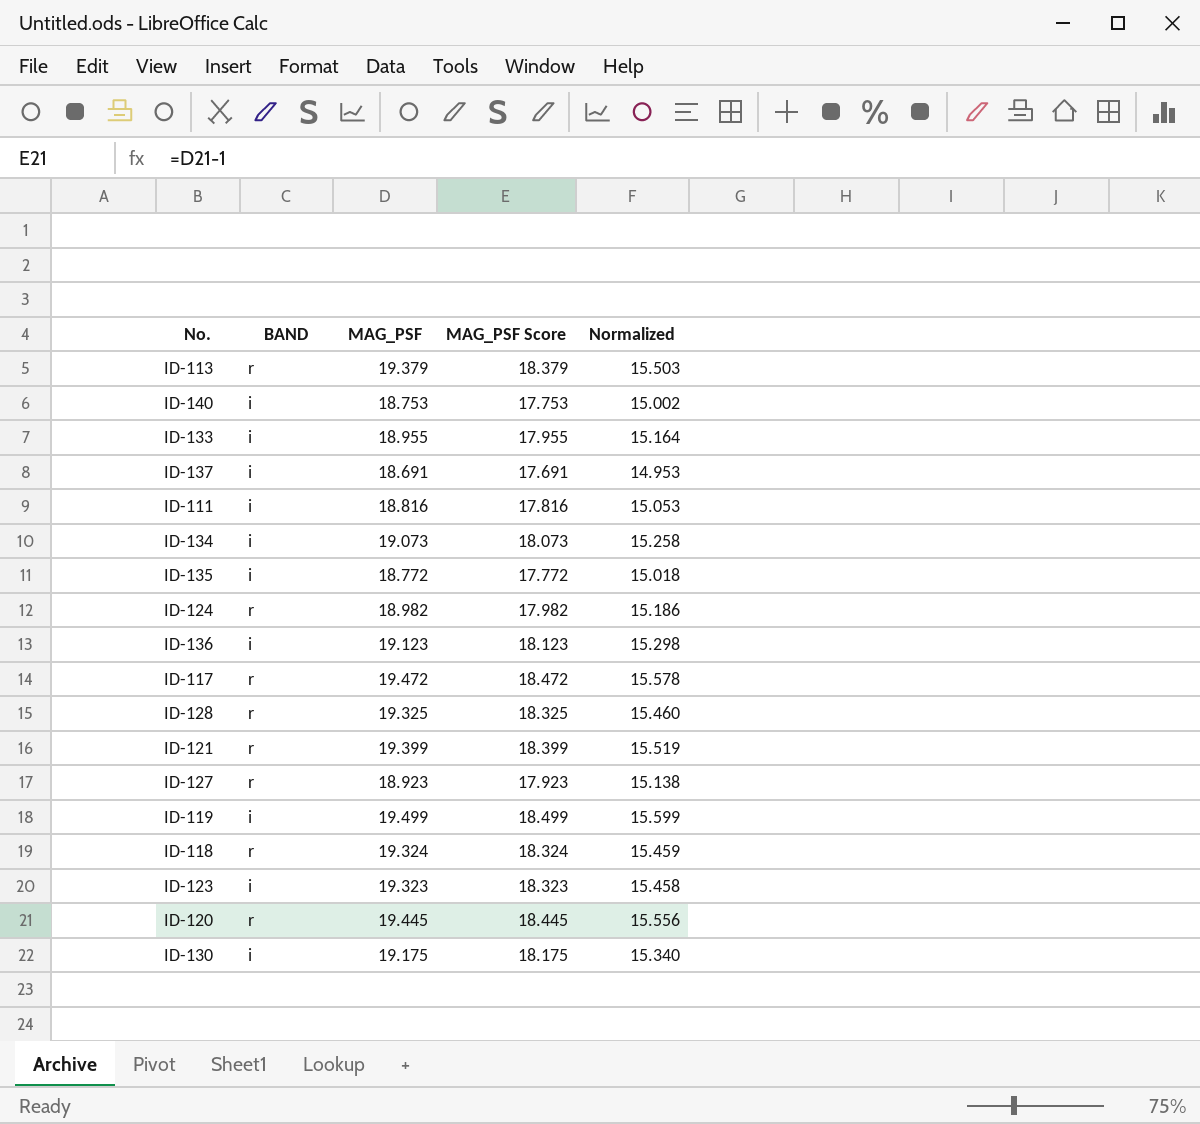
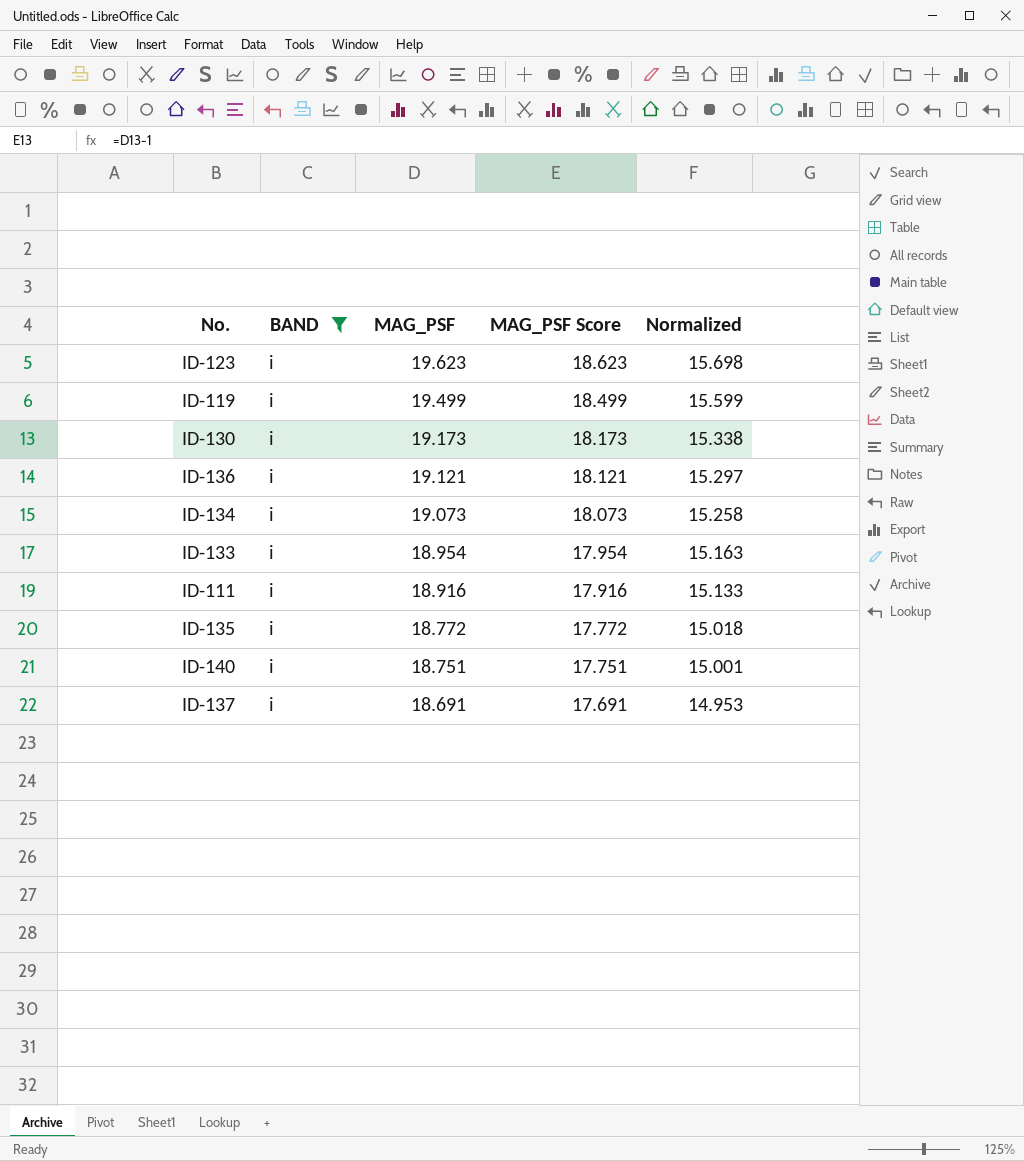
filter: none -> BAND = i
row order: none -> MAG_PSF descending
ID-123 | MAG_PSF: 19.323 -> 19.623
ID-123 | MAG_PSF Score: 18.323 -> 18.623
ID-123 | Normalized: 15.458 -> 15.698
ID-130 | MAG_PSF: 19.175 -> 19.173
ID-130 | MAG_PSF Score: 18.175 -> 18.173
ID-130 | Normalized: 15.340 -> 15.338
ID-136 | MAG_PSF: 19.123 -> 19.121
ID-136 | MAG_PSF Score: 18.123 -> 18.121
ID-136 | Normalized: 15.298 -> 15.297
ID-133 | MAG_PSF: 18.955 -> 18.954
ID-133 | MAG_PSF Score: 17.955 -> 17.954
ID-133 | Normalized: 15.164 -> 15.163
ID-111 | MAG_PSF: 18.816 -> 18.916
ID-111 | MAG_PSF Score: 17.816 -> 17.916
ID-111 | Normalized: 15.053 -> 15.133
ID-140 | MAG_PSF: 18.753 -> 18.751
ID-140 | MAG_PSF Score: 17.753 -> 17.751
ID-140 | Normalized: 15.002 -> 15.001

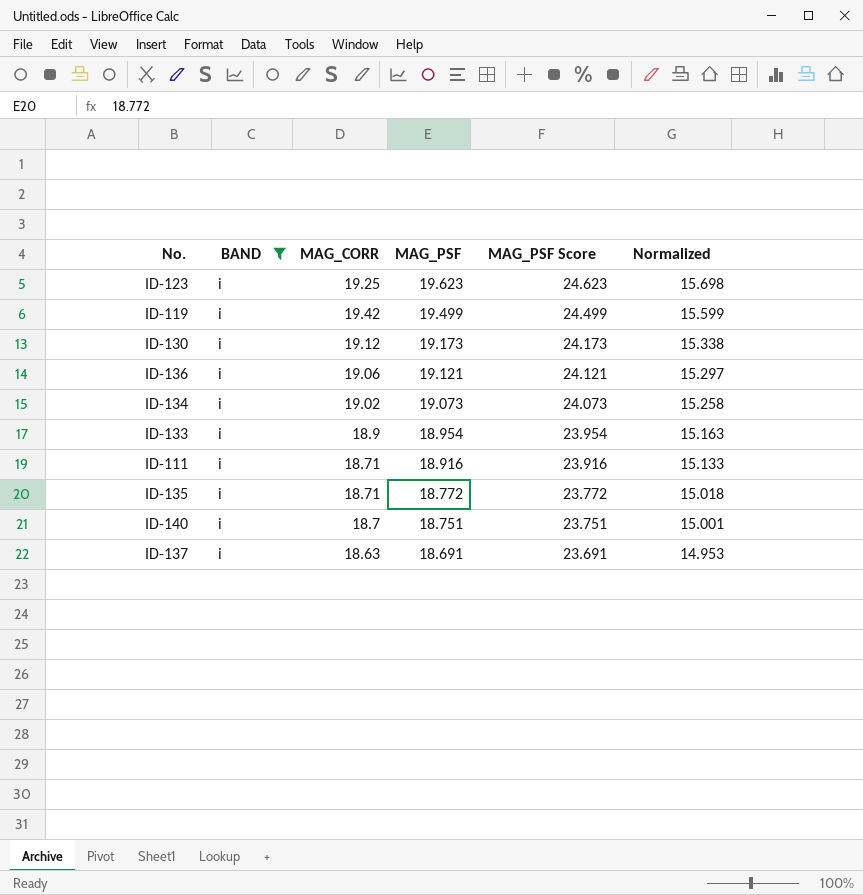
column MAG_CORR | position: none -> 3
column MAG_PSF Score | formula: [MAG_PSF] - 1 -> [MAG_PSF] + 5

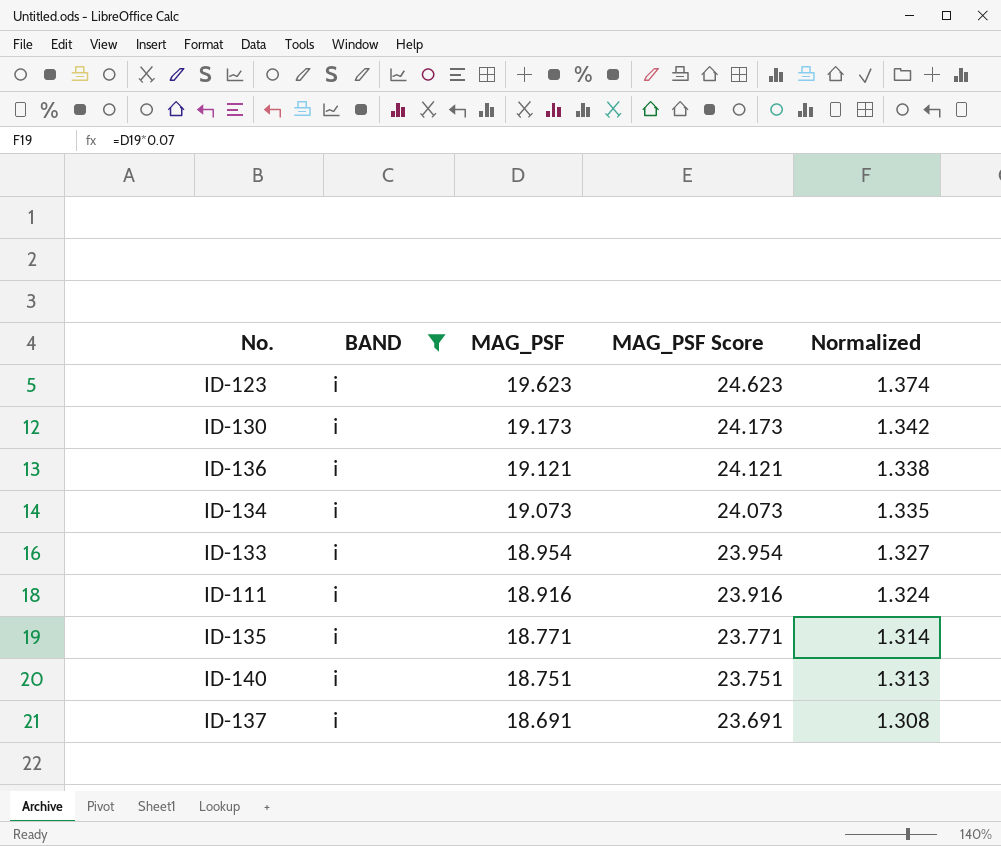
column MAG_CORR | position: 3 -> none
column Normalized | formula: [MAG_PSF] * 0.8 -> [MAG_PSF] * 0.07
row ID-119: i | 19.42 | 19.499 | 24.499 | 15.599 -> none
ID-135 | MAG_PSF: 18.772 -> 18.771
ID-135 | MAG_PSF Score: 23.772 -> 23.771

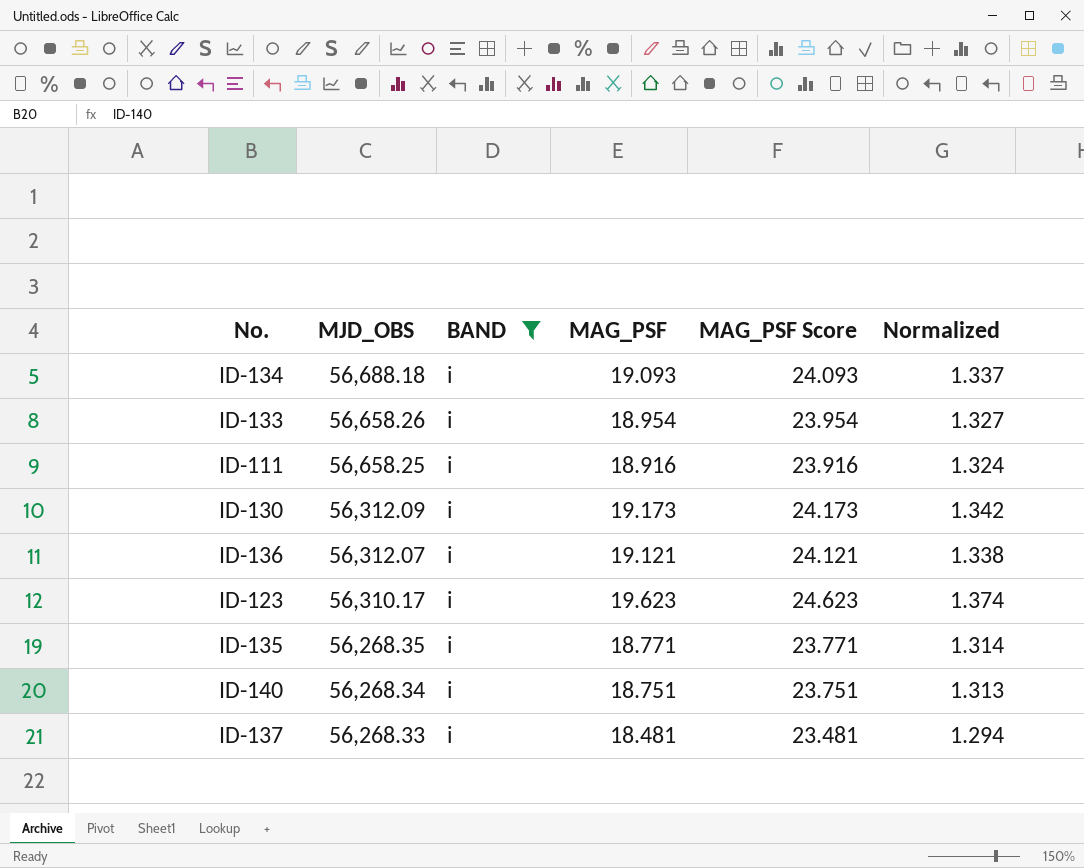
row order: MAG_PSF descending -> MJD_OBS descending
column MJD_OBS | position: none -> 2
ID-134 | MAG_PSF: 19.073 -> 19.093
ID-134 | MAG_PSF Score: 24.073 -> 24.093
ID-134 | Normalized: 1.335 -> 1.337
ID-137 | MAG_PSF: 18.691 -> 18.481
ID-137 | MAG_PSF Score: 23.691 -> 23.481
ID-137 | Normalized: 1.308 -> 1.294

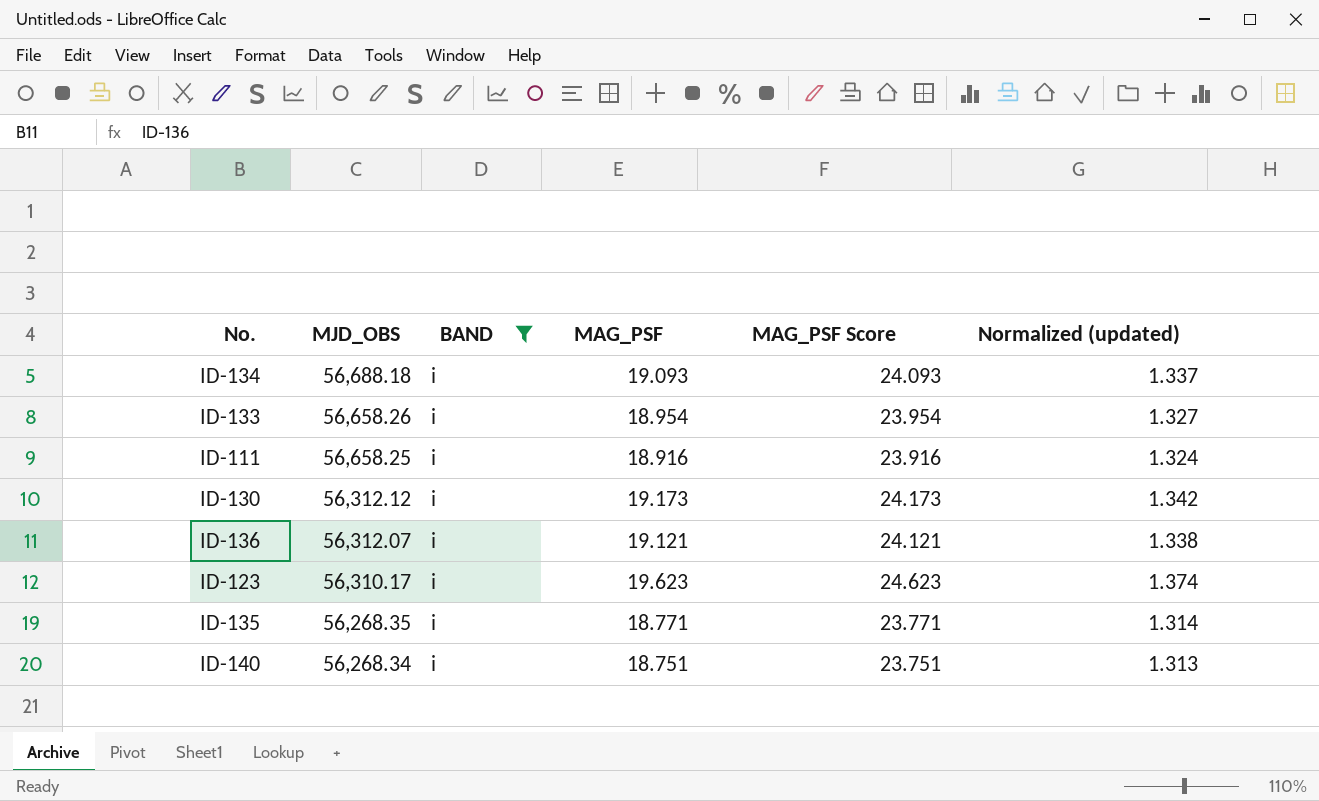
column name: Normalized -> Normalized (updated)
row ID-137: 56,268.33 | i | 18.481 | 23.481 | 1.294 -> none
ID-130 | MJD_OBS: 56,312.09 -> 56,312.12

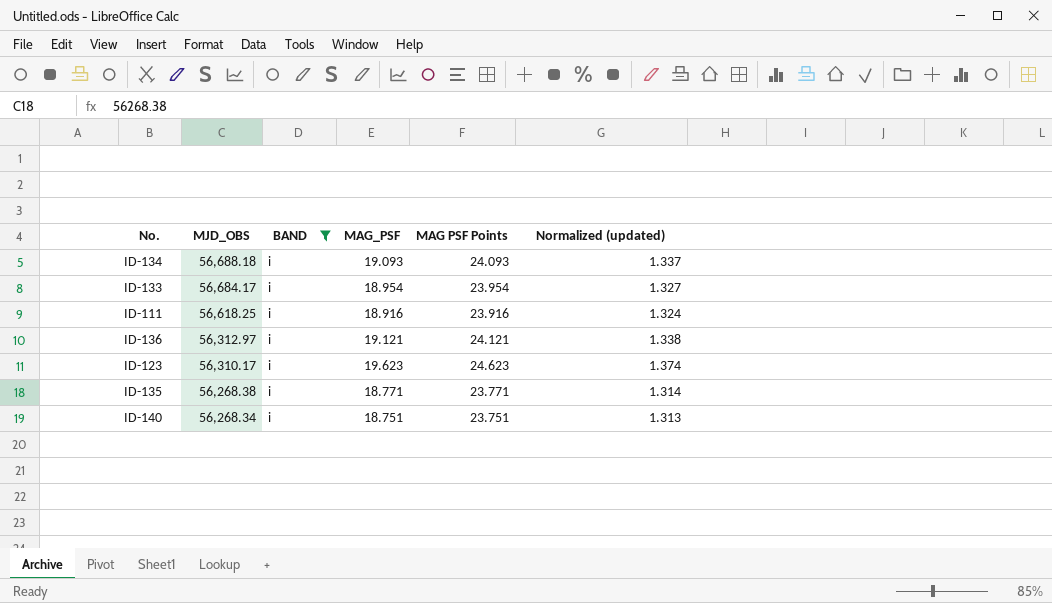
column name: MAG_PSF Score -> MAG PSF Points
row ID-130: 56,312.12 | i | 19.173 | 24.173 | 1.342 -> none
ID-133 | MJD_OBS: 56,658.26 -> 56,684.17
ID-111 | MJD_OBS: 56,658.25 -> 56,618.25
ID-136 | MJD_OBS: 56,312.07 -> 56,312.97
ID-135 | MJD_OBS: 56,268.35 -> 56,268.38

